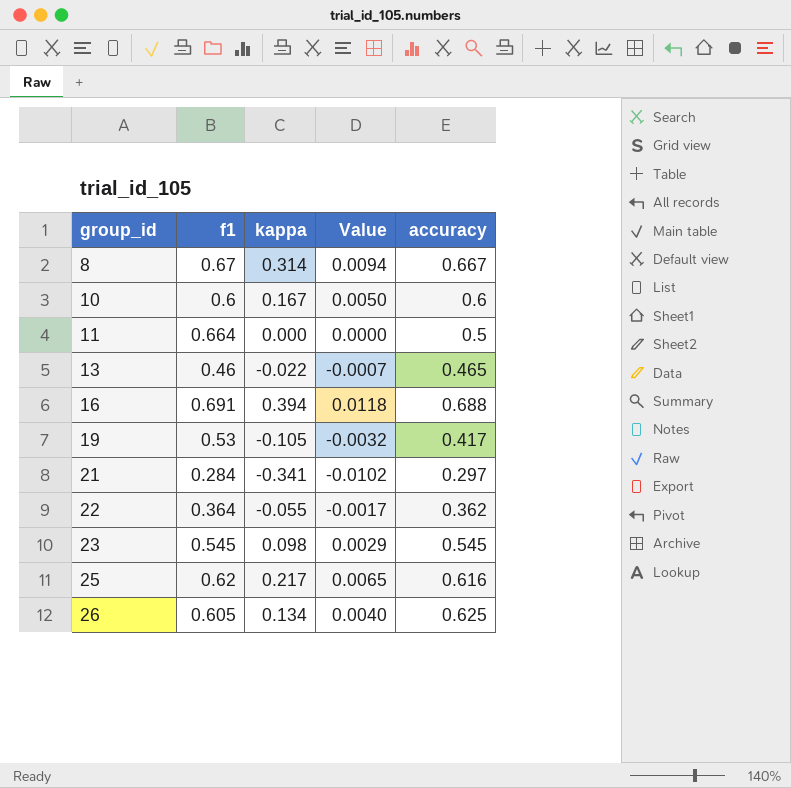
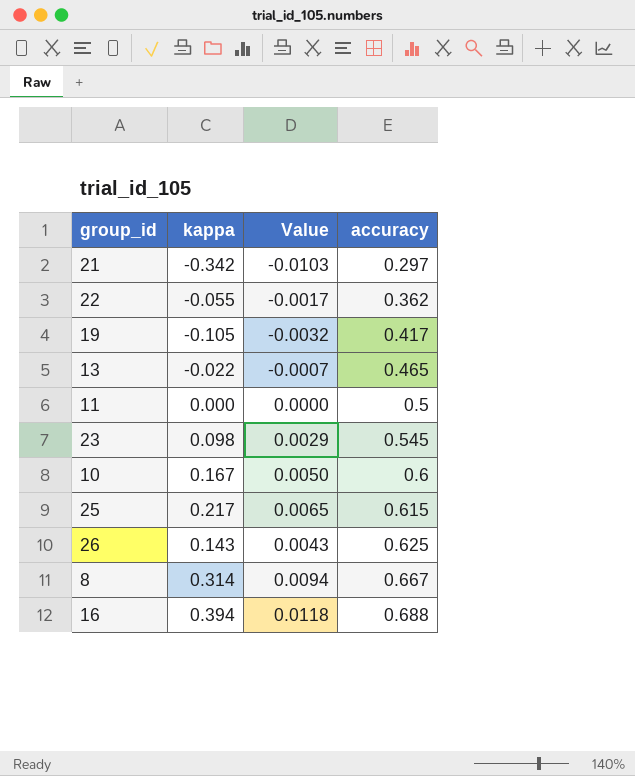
row order: group_id ascending -> accuracy ascending
column f1 | position: 2 -> none
21 | kappa: -0.341 -> -0.342
21 | Value: -0.0102 -> -0.0103
25 | accuracy: 0.616 -> 0.615
26 | kappa: 0.134 -> 0.143
26 | Value: 0.0040 -> 0.0043

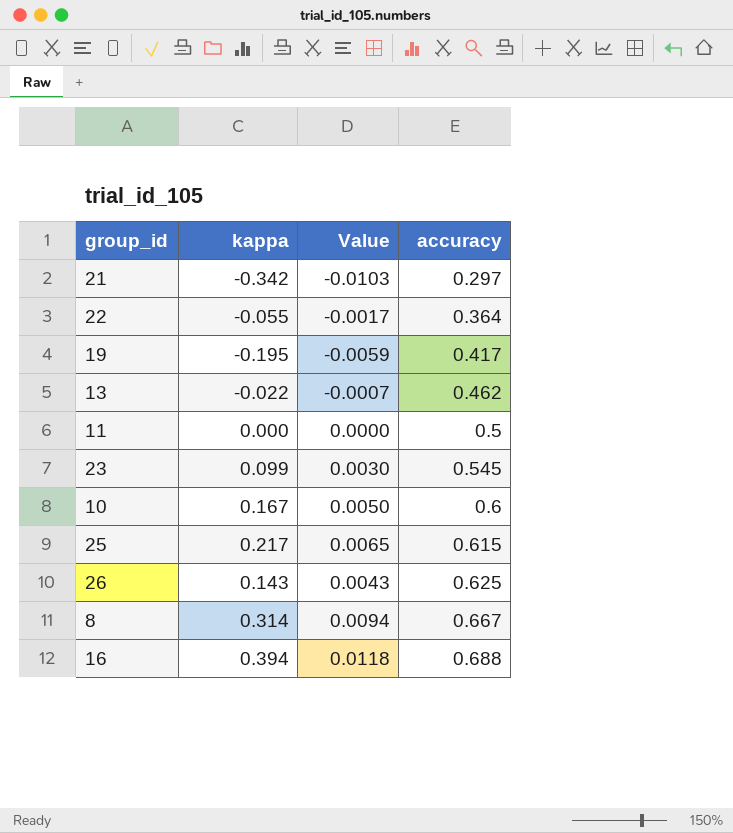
22 | accuracy: 0.362 -> 0.364
19 | kappa: -0.105 -> -0.195
19 | Value: -0.0032 -> -0.0059
13 | accuracy: 0.465 -> 0.462
23 | kappa: 0.098 -> 0.099
23 | Value: 0.0029 -> 0.0030

